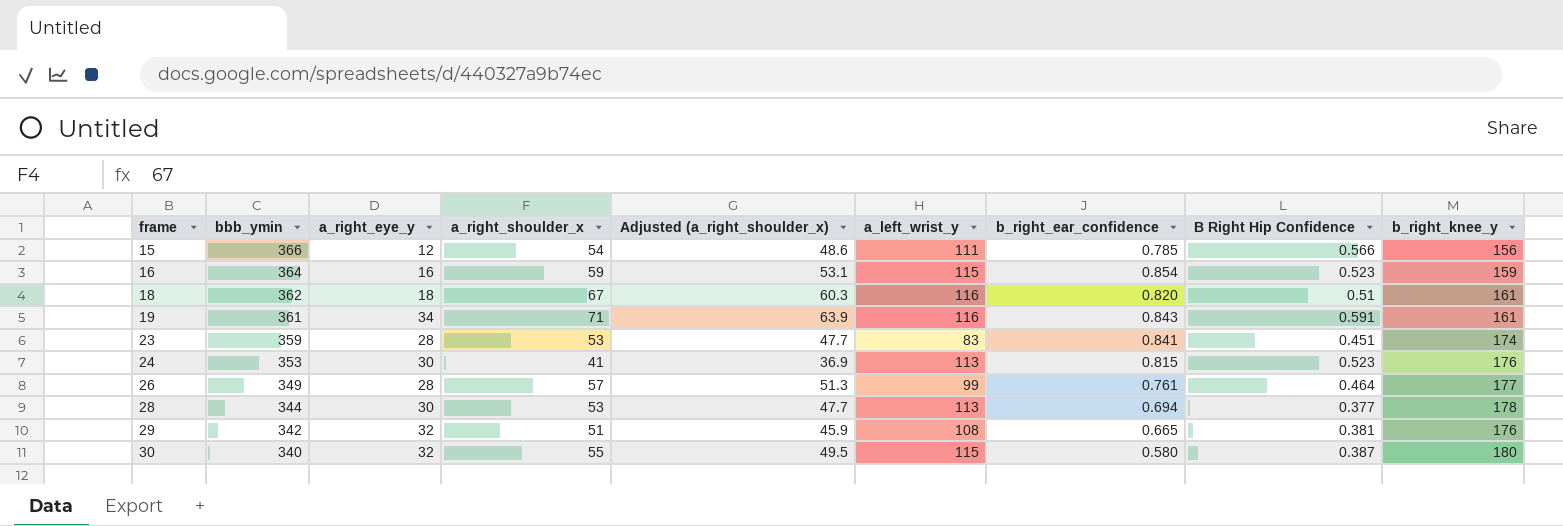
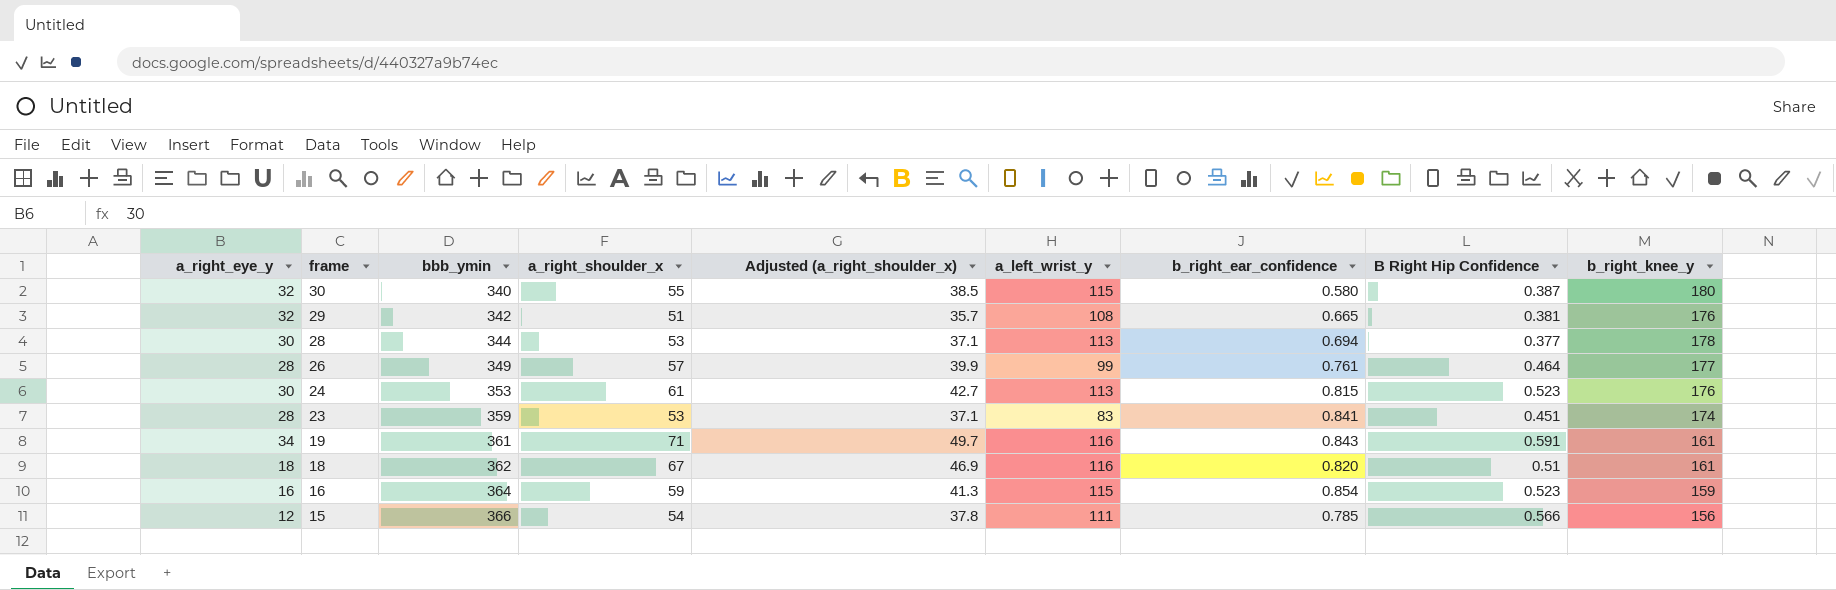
row order: frame ascending -> frame descending
column a_right_eye_y | position: 3 -> 1
column Adjusted (a_right_shoulder_x) | formula: [a_right_shoulder_x] * 0.9 -> [a_right_shoulder_x] * 0.7
24 | a_right_shoulder_x: 41 -> 61

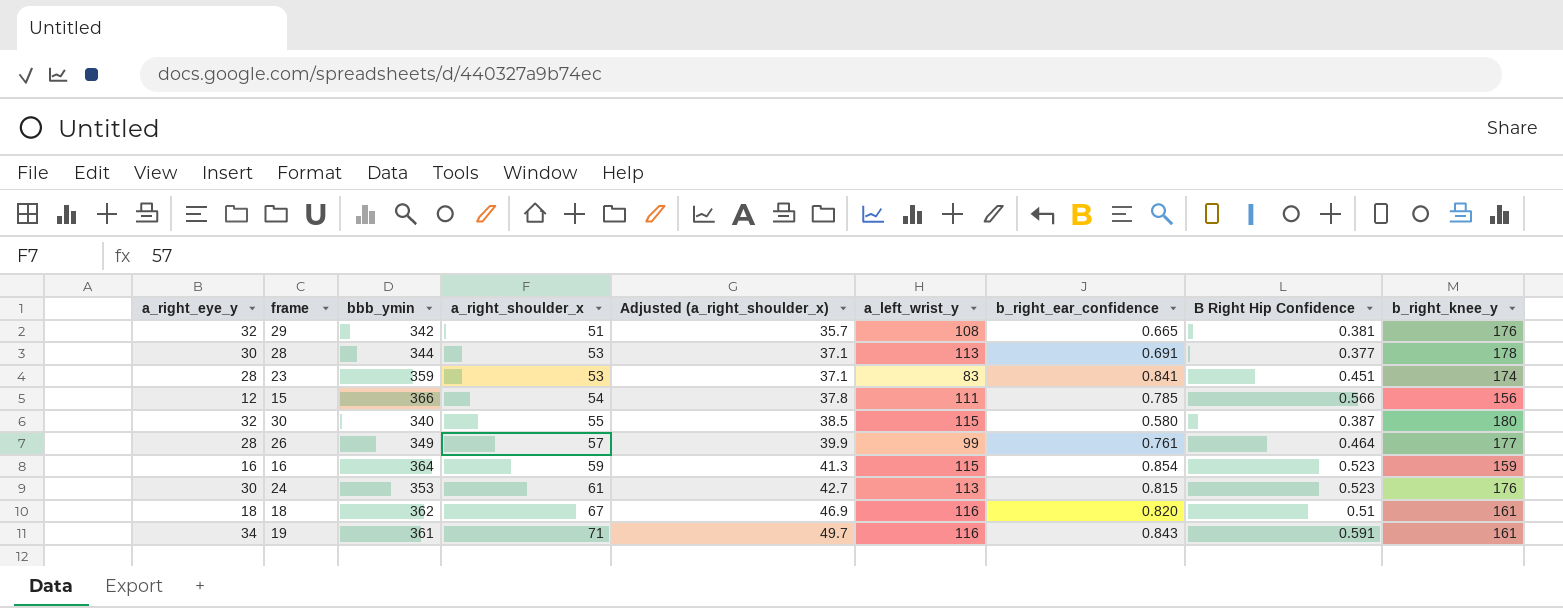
row order: frame descending -> a_right_shoulder_x ascending
28 | b_right_ear_confidence: 0.694 -> 0.691

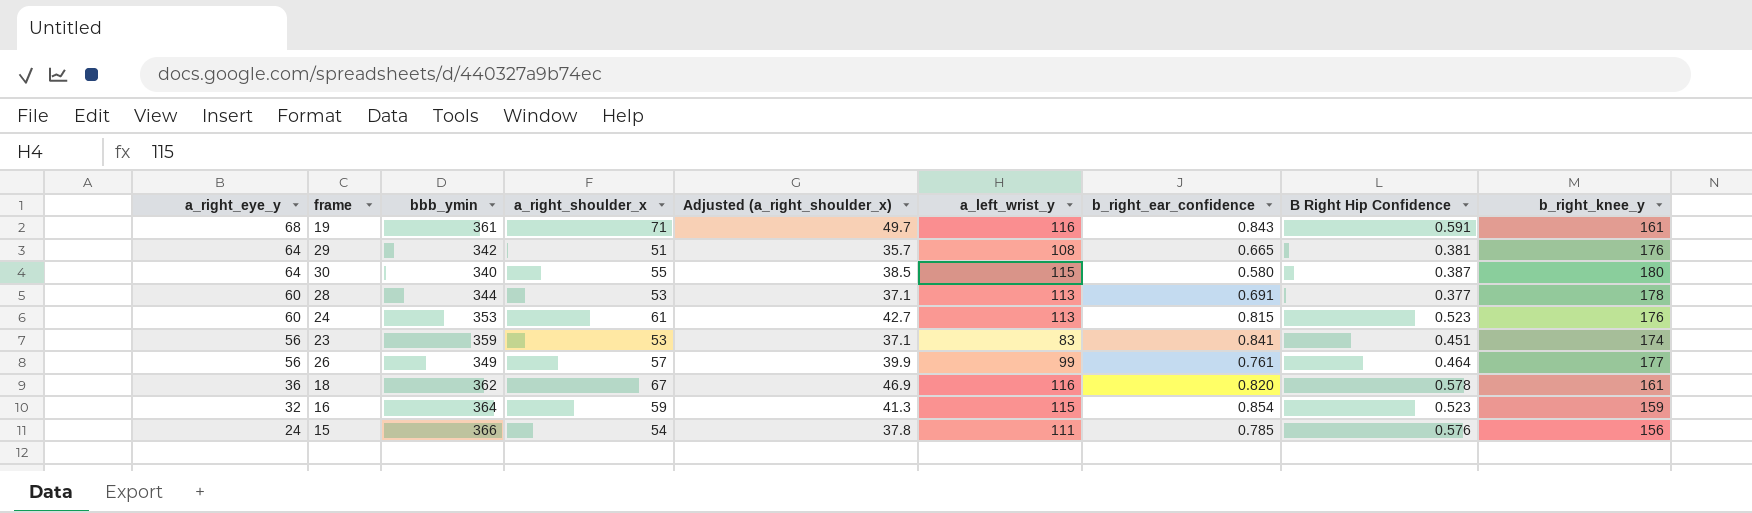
row order: a_right_shoulder_x ascending -> a_right_eye_y descending
19 | a_right_eye_y: 34 -> 68
29 | a_right_eye_y: 32 -> 64
30 | a_right_eye_y: 32 -> 64
28 | a_right_eye_y: 30 -> 60
24 | a_right_eye_y: 30 -> 60
23 | a_right_eye_y: 28 -> 56
26 | a_right_eye_y: 28 -> 56
18 | a_right_eye_y: 18 -> 36
18 | B Right Hip Confidence: 0.51 -> 0.578
16 | a_right_eye_y: 16 -> 32
15 | a_right_eye_y: 12 -> 24
15 | B Right Hip Confidence: 0.566 -> 0.576

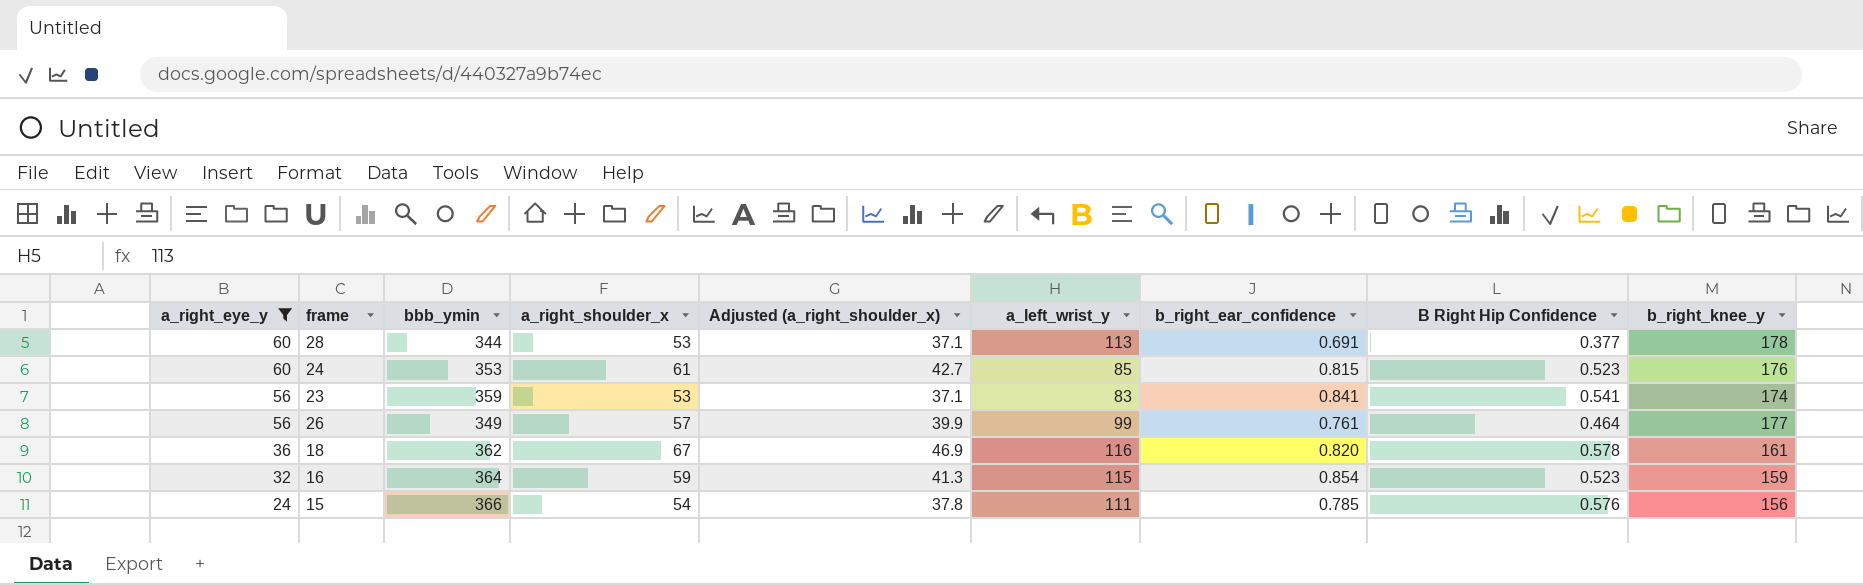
filter: none -> a_right_eye_y <= 60
24 | a_left_wrist_y: 113 -> 85
23 | B Right Hip Confidence: 0.451 -> 0.541

